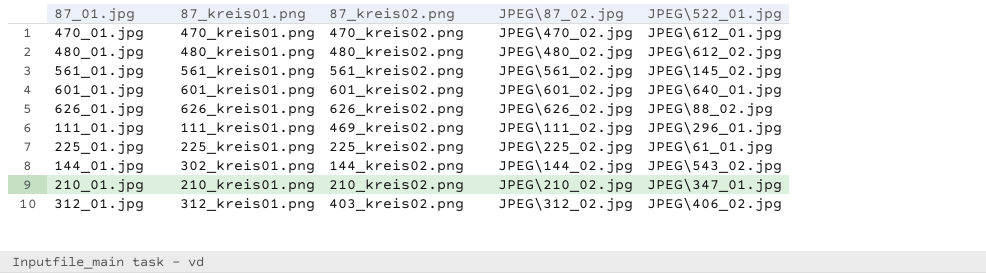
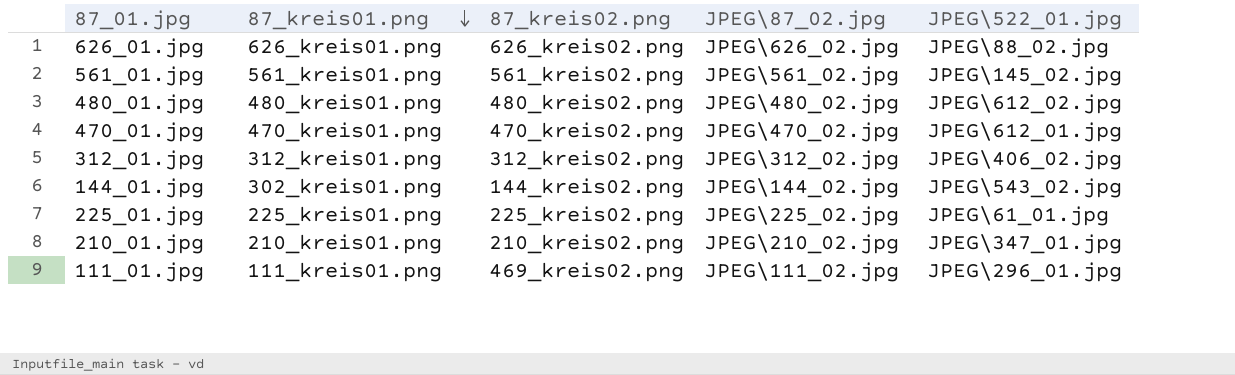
row order: none -> 87_kreis01.png descending
row 601_01.jpg: 601_kreis01.png | 601_kreis02.png | JPEG\601_02.jpg | JPEG\640_01.jpg -> none
312_01.jpg | 87_kreis02.png: 403_kreis02.png -> 312_kreis02.png

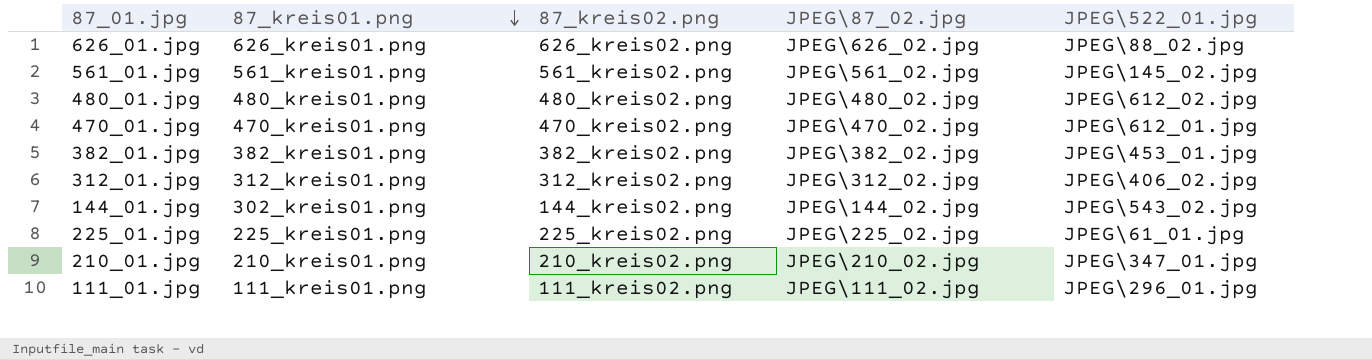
row 382_01.jpg: none -> 382_kreis01.png | 382_kreis02.png | JPEG\382_02.jpg | JPEG\453_01.jpg
111_01.jpg | 87_kreis02.png: 469_kreis02.png -> 111_kreis02.png

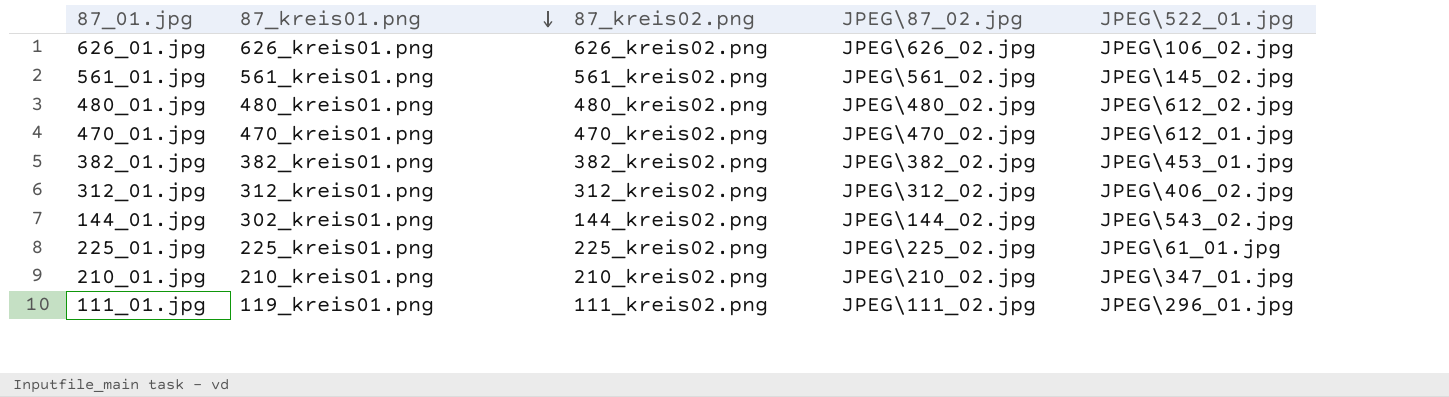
626_01.jpg | JPEG\522_01.jpg: JPEG\88_02.jpg -> JPEG\106_02.jpg
111_01.jpg | 87_kreis01.png: 111_kreis01.png -> 119_kreis01.png

